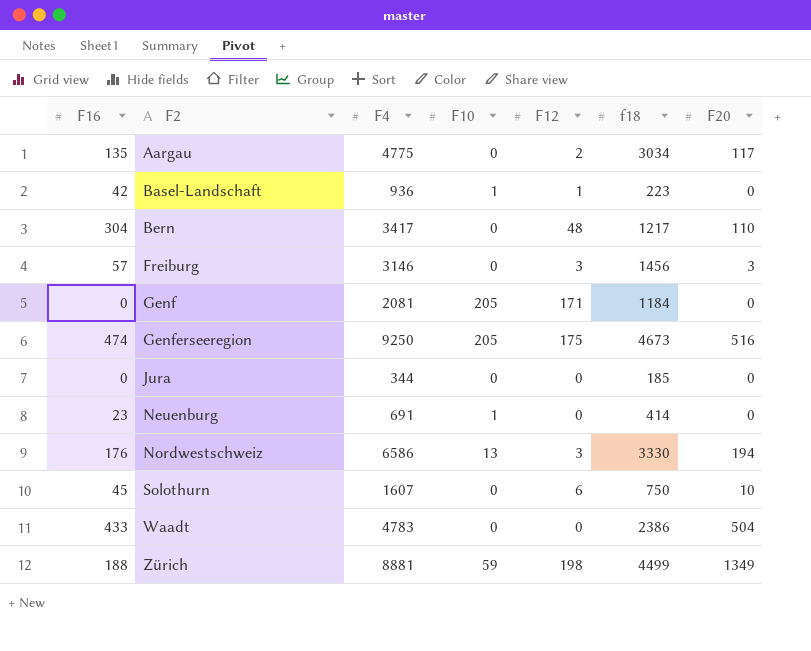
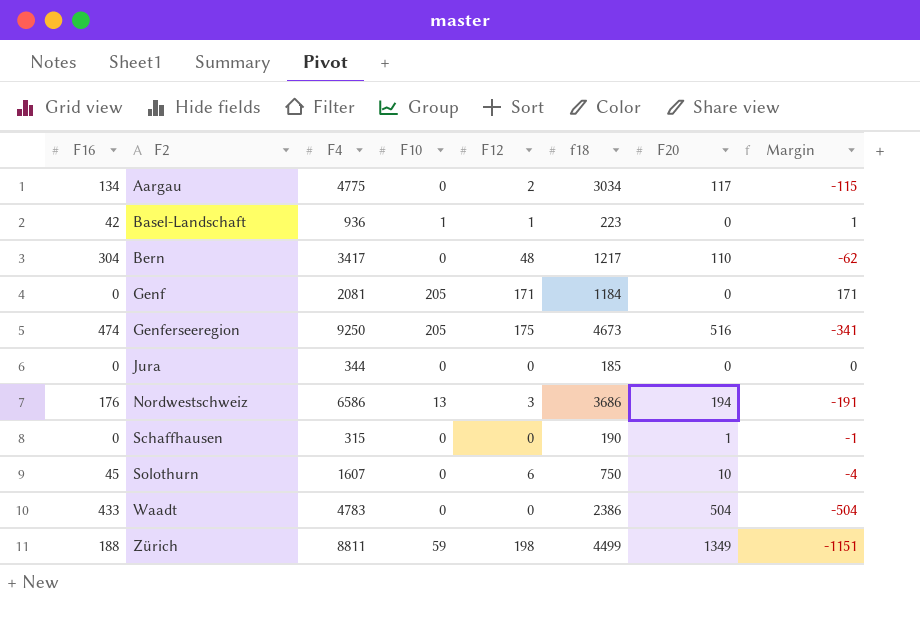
column Margin | formula: none -> [F12] - [F20]
row Freiburg: 57 | 3146 | 0 | 3 | 1456 | 3 -> none
row Neuenburg: 23 | 691 | 1 | 0 | 414 | 0 -> none
Aargau | F16: 135 -> 134
Nordwestschweiz | f18: 3330 -> 3686
row Schaffhausen: none -> 0 | 315 | 0 | 0 | 190 | 1 | -1
Zürich | F4: 8881 -> 8811

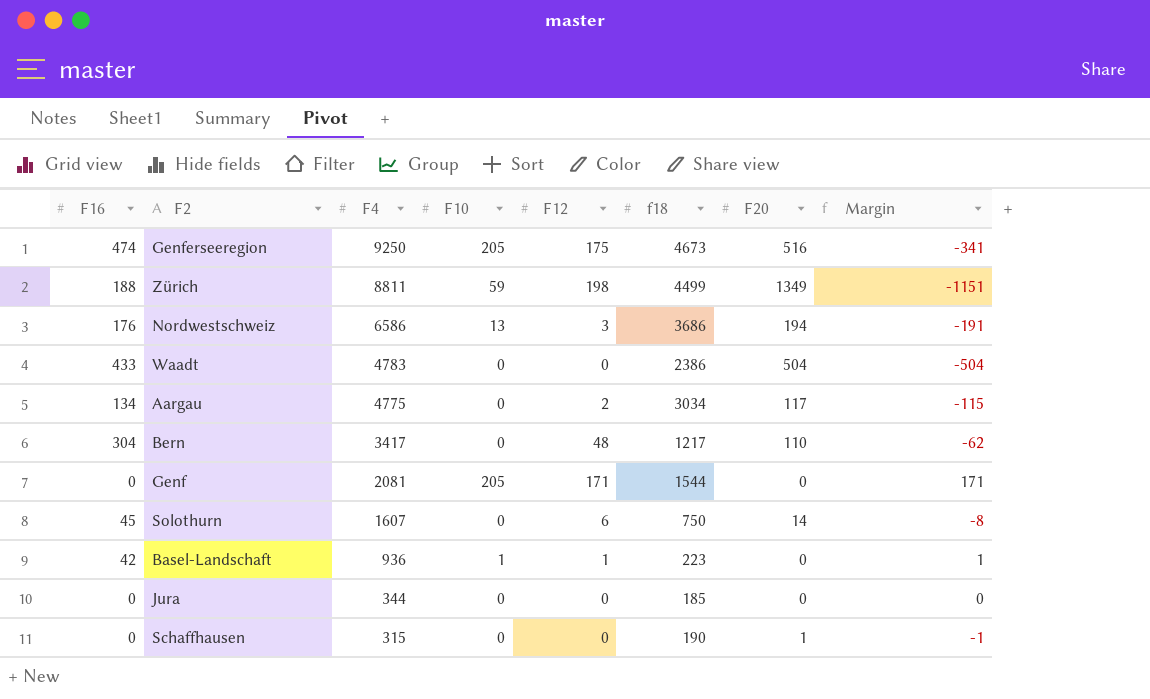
row order: F2 ascending -> F4 descending
Genf | f18: 1184 -> 1544
Solothurn | F20: 10 -> 14
Solothurn | Margin: -4 -> -8

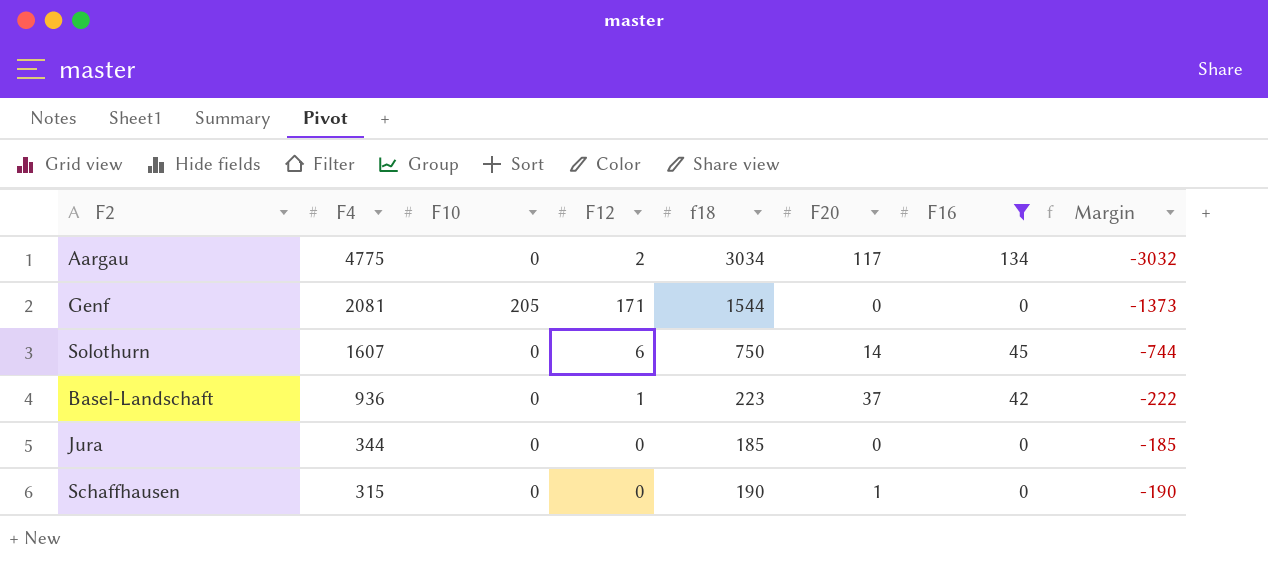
filter: none -> F16 <= 134
column F16 | position: 1 -> 7
column Margin | formula: [F12] - [F20] -> [F12] - [f18]
Basel-Landschaft | F10: 1 -> 0
Basel-Landschaft | F20: 0 -> 37

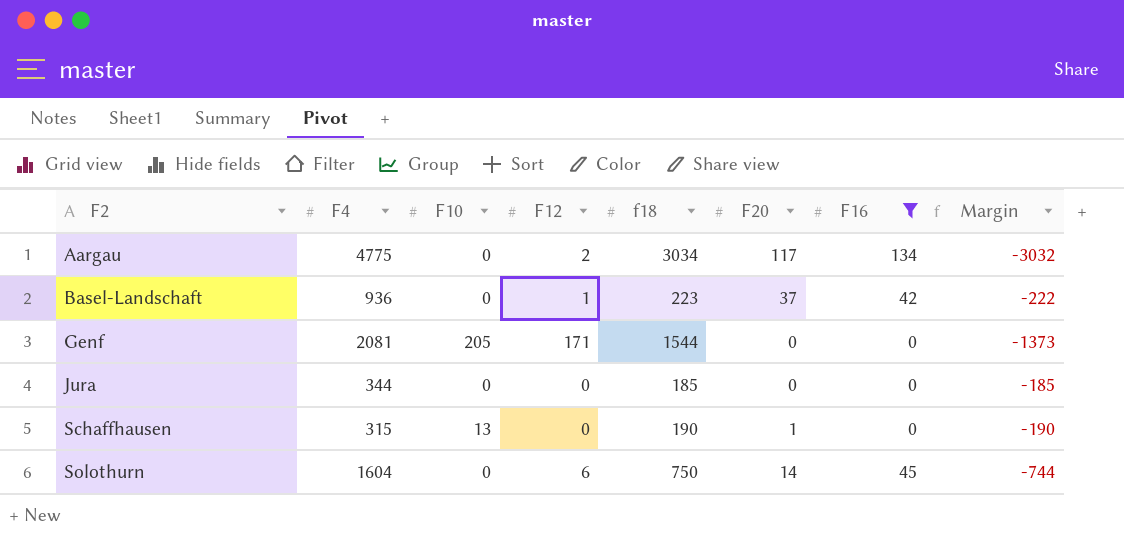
row order: F4 descending -> F2 ascending
Schaffhausen | F10: 0 -> 13
Solothurn | F4: 1607 -> 1604

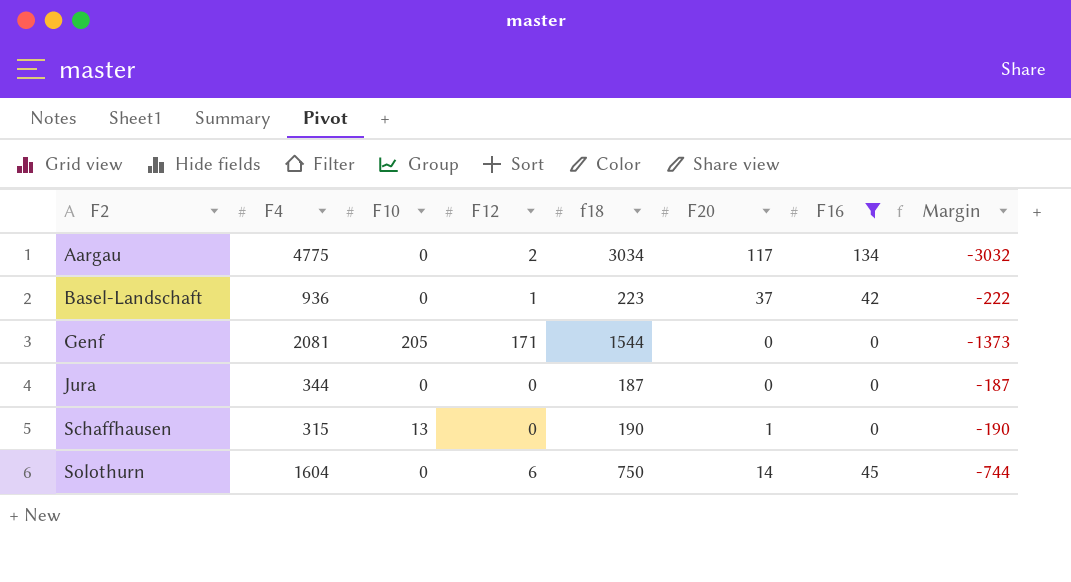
Jura | f18: 185 -> 187
Jura | Margin: -185 -> -187

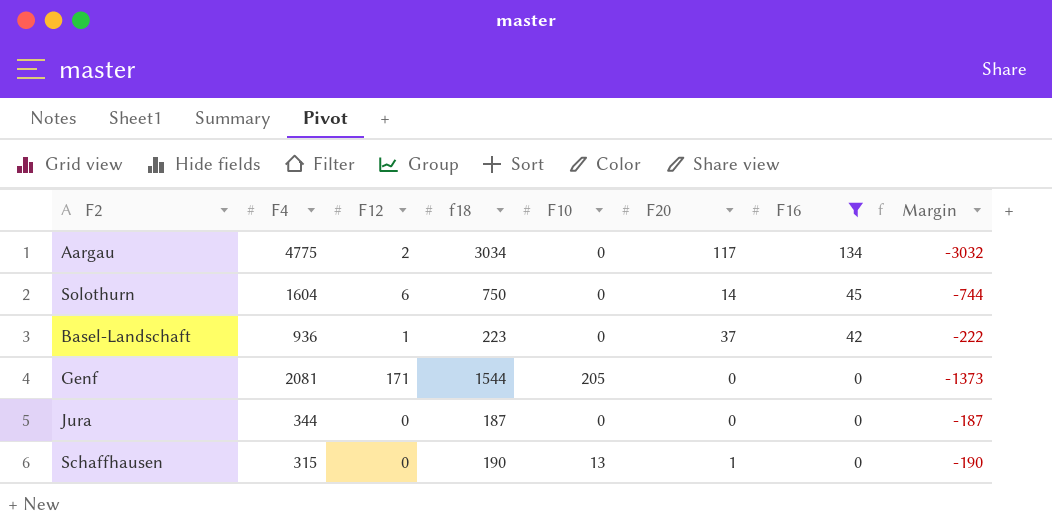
row order: F2 ascending -> F16 descending
column F10 | position: 3 -> 5

